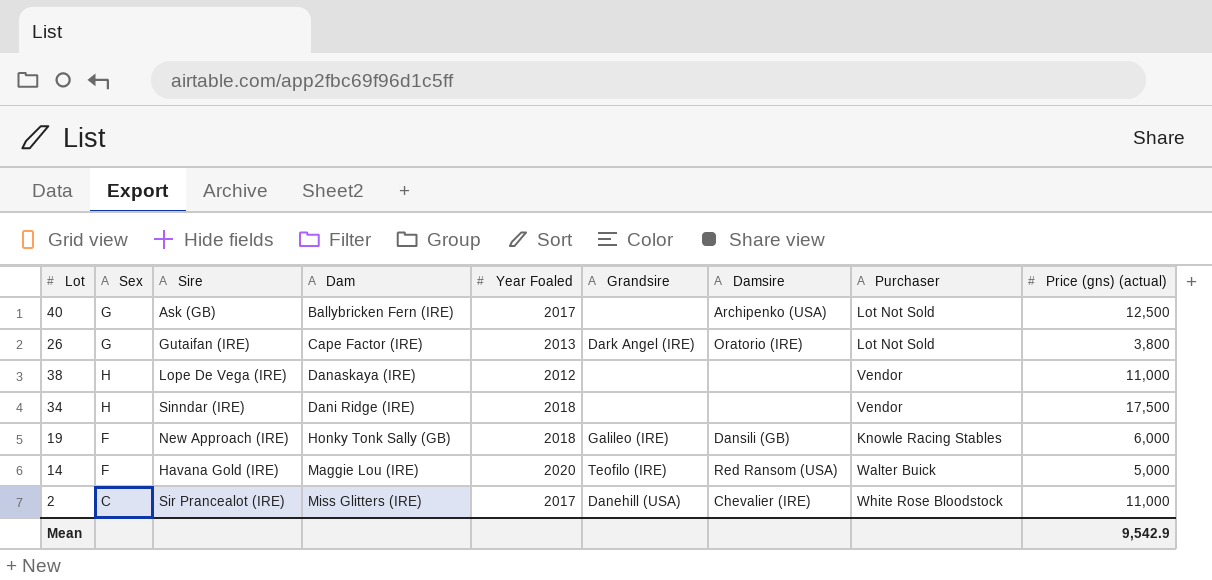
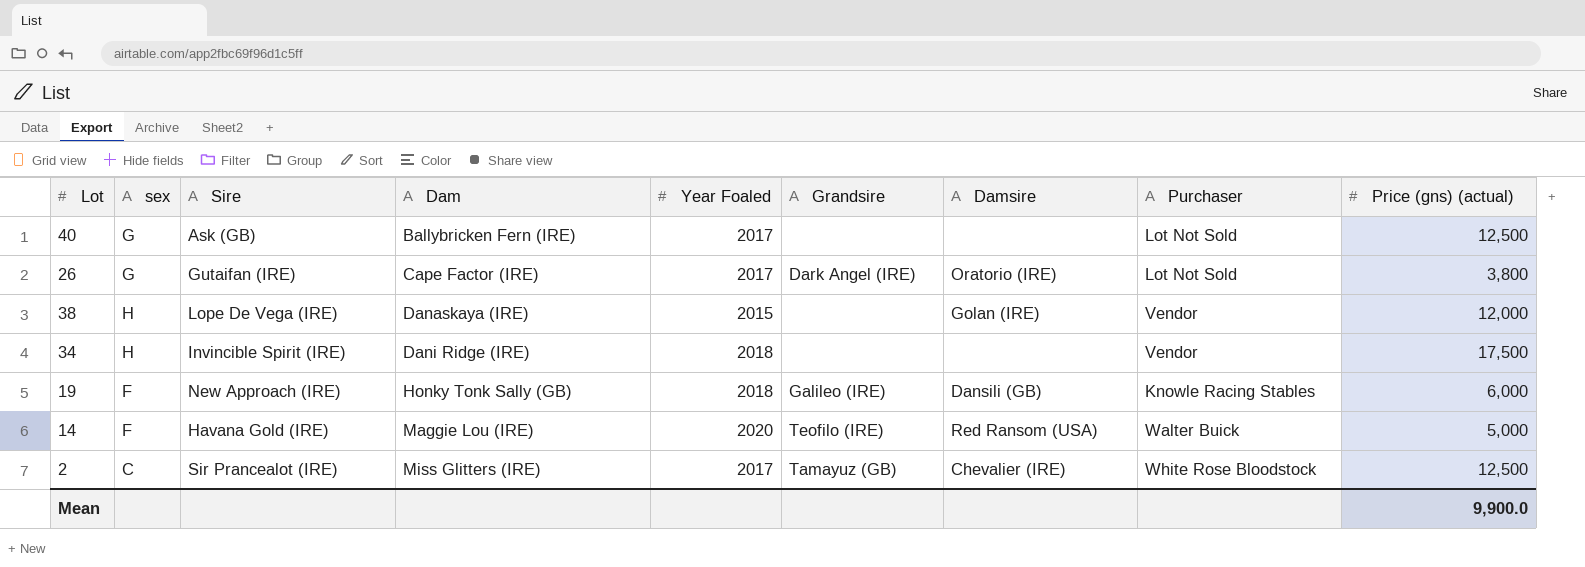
column name: Sex -> sex
40 | Damsire: Archipenko (USA) -> none
26 | Year Foaled: 2013 -> 2017
38 | Year Foaled: 2012 -> 2015
38 | Damsire: none -> Golan (IRE)
38 | Price (gns) (actual): 11,000 -> 12,000
34 | Sire: Sinndar (IRE) -> Invincible Spirit (IRE)
2 | Grandsire: Danehill (USA) -> Tamayuz (GB)
2 | Price (gns) (actual): 11,000 -> 12,500
Mean | Price (gns) (actual): 9,542.9 -> 9,900.0

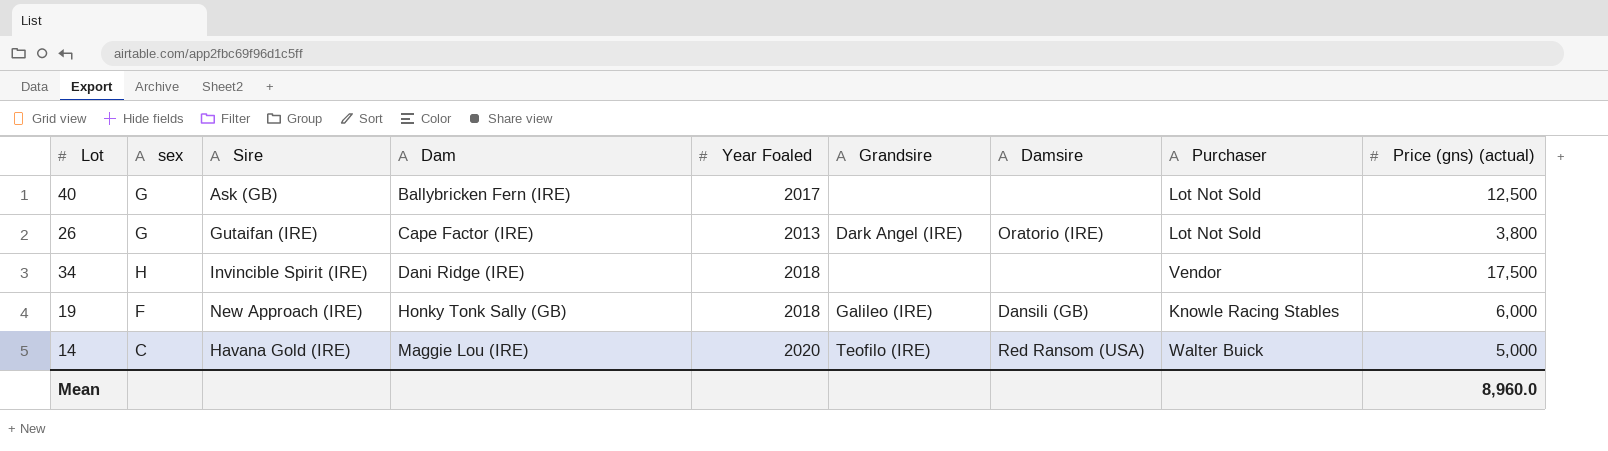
row 38: H | Lope De Vega (IRE) | Danaskaya (IRE) | 2015 | none | Golan (IRE) | Vendor | 12,000 -> none
row 2: C | Sir Prancealot (IRE) | Miss Glitters (IRE) | 2017 | Tamayuz (GB) | Chevalier (IRE) | White Rose Bloodstock | 12,500 -> none
26 | Year Foaled: 2017 -> 2013
14 | sex: F -> C
Mean | Price (gns) (actual): 9,900.0 -> 8,960.0

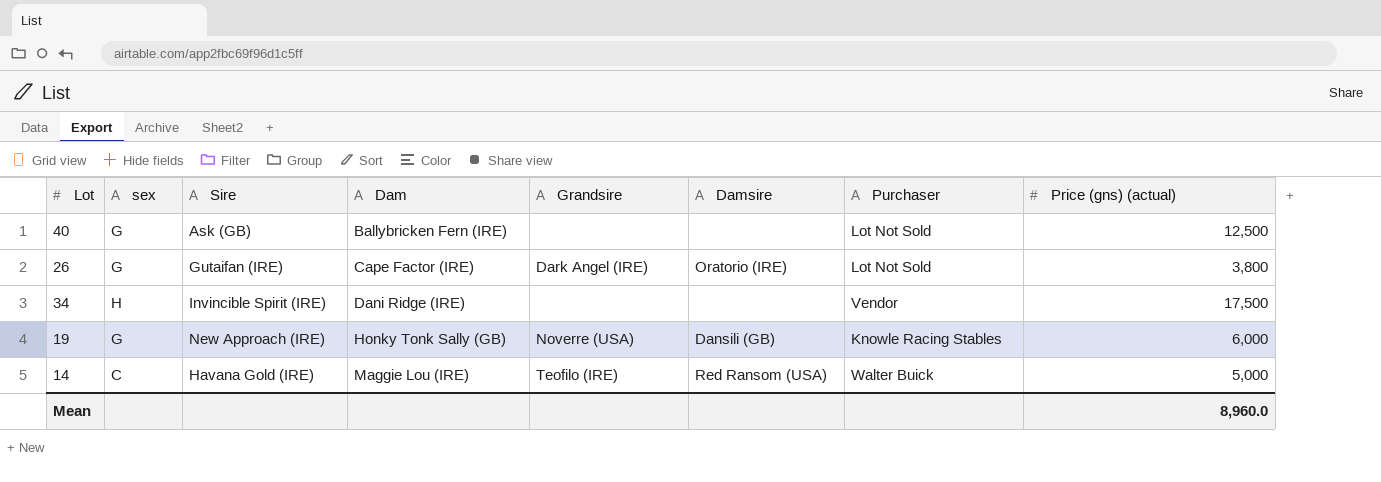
column Year Foaled | position: 5 -> none
19 | sex: F -> G
19 | Grandsire: Galileo (IRE) -> Noverre (USA)

